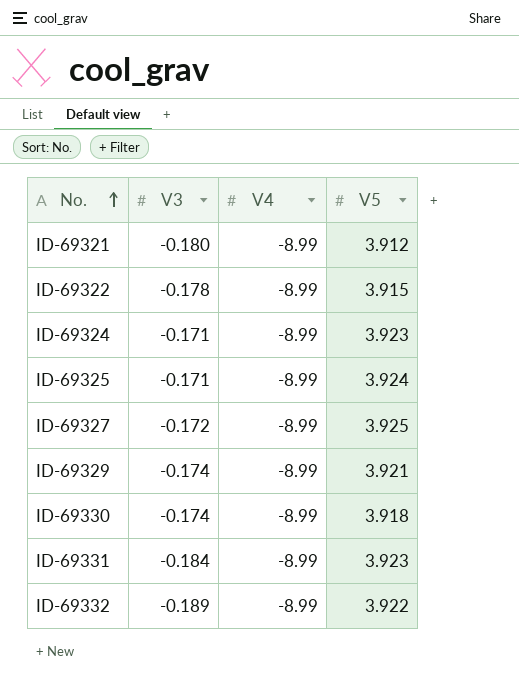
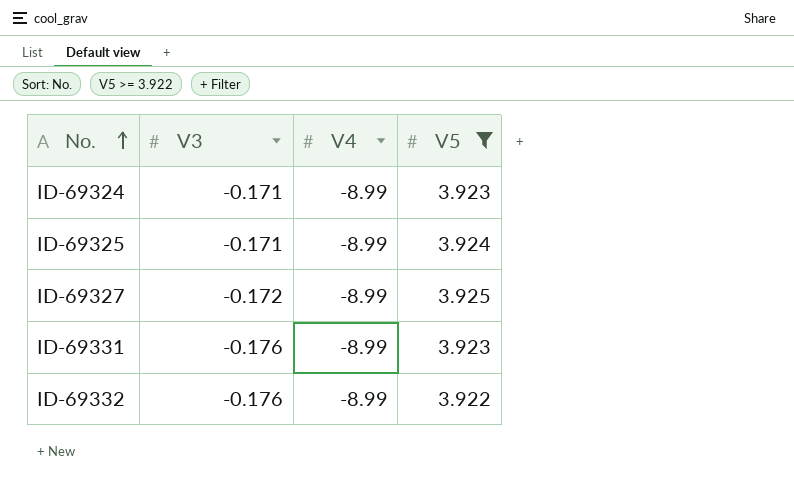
filter: none -> V5 >= 3.922
ID-69331 | V3: -0.184 -> -0.176
ID-69332 | V3: -0.189 -> -0.176

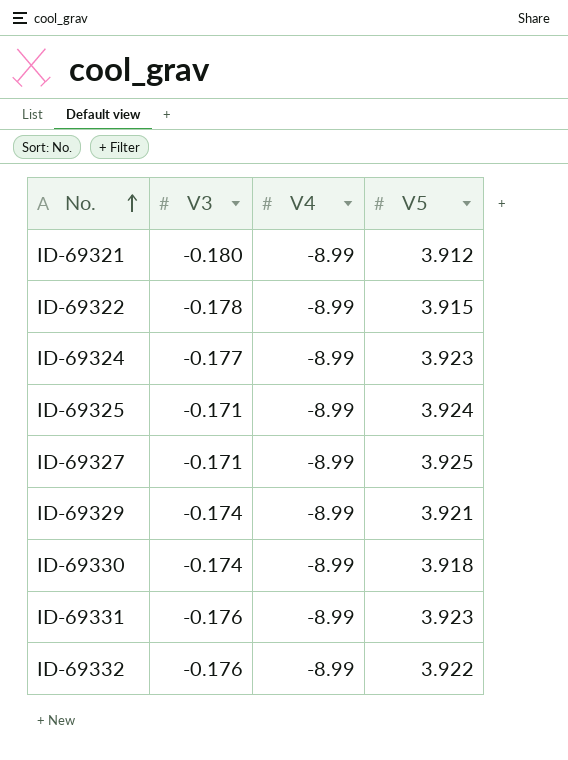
filter: V5 >= 3.922 -> none
ID-69324 | V3: -0.171 -> -0.177
ID-69327 | V3: -0.172 -> -0.171

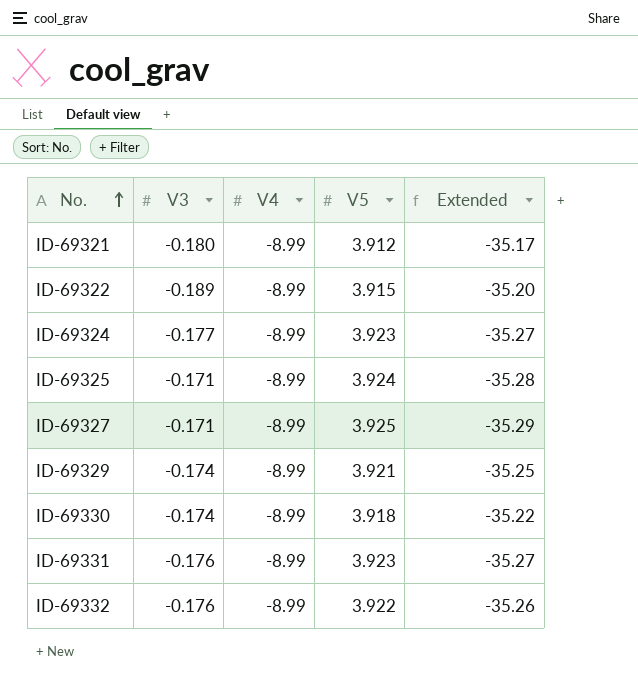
column Extended | formula: none -> [V4] * [V5]
ID-69322 | V3: -0.178 -> -0.189

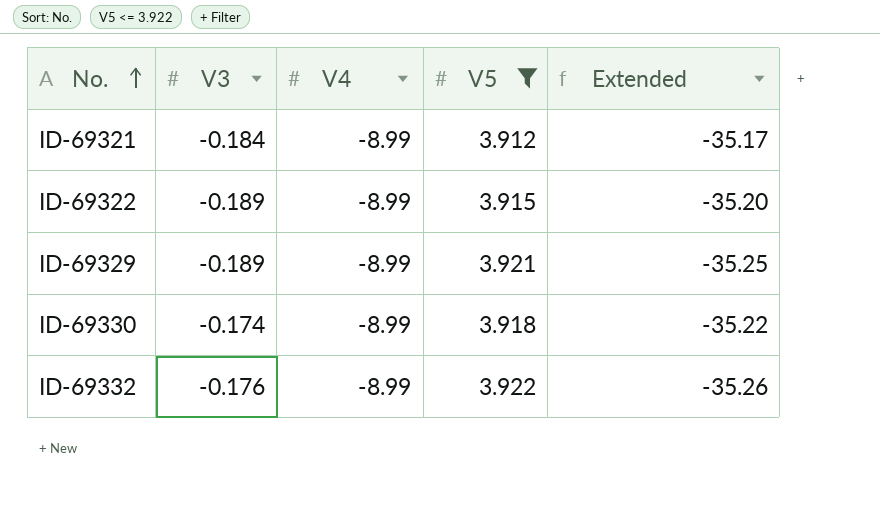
filter: none -> V5 <= 3.922
ID-69321 | V3: -0.180 -> -0.184
ID-69329 | V3: -0.174 -> -0.189

